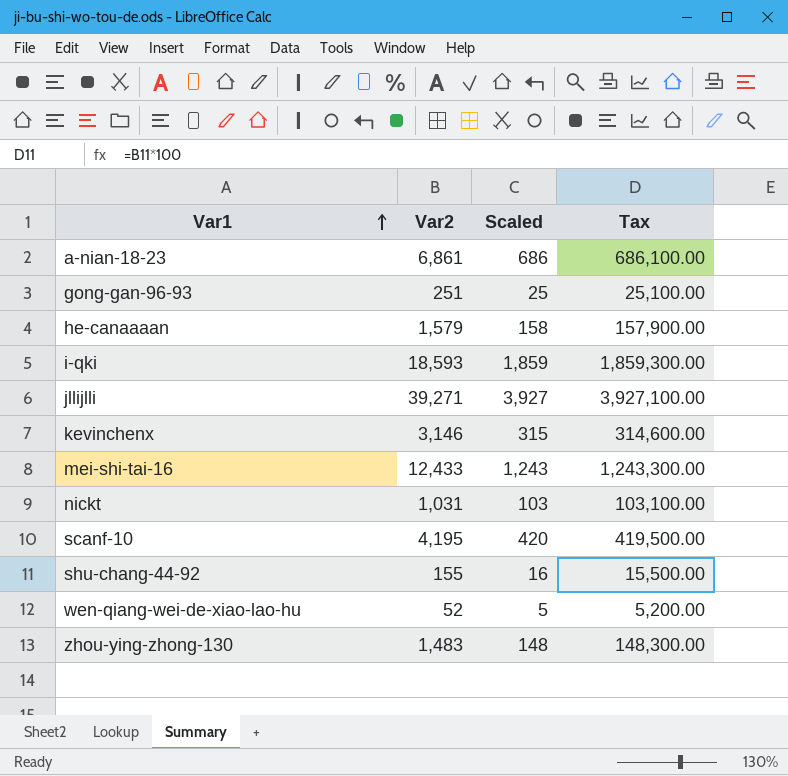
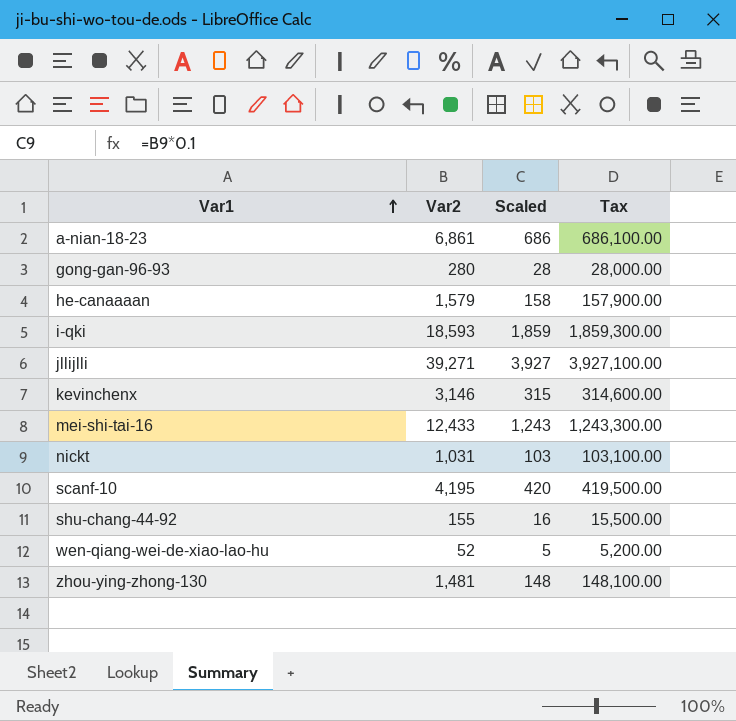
gong-gan-96-93 | Var2: 251 -> 280
gong-gan-96-93 | Scaled: 25 -> 28
gong-gan-96-93 | Tax: 25,100.00 -> 28,000.00
zhou-ying-zhong-130 | Var2: 1,483 -> 1,481
zhou-ying-zhong-130 | Tax: 148,300.00 -> 148,100.00

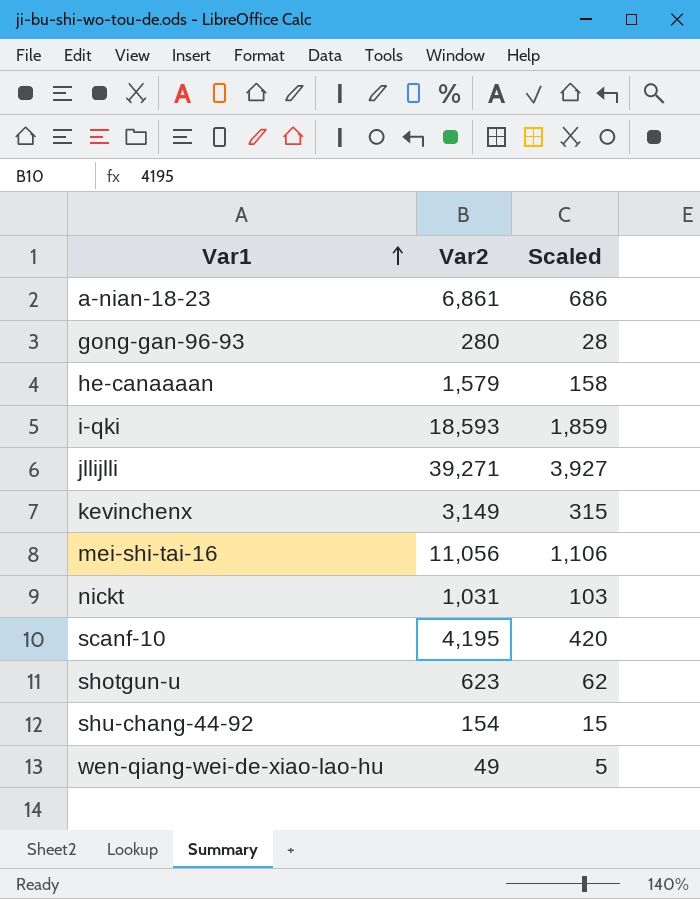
column Tax | formula: [Var2] * 100 -> none
row zhou-ying-zhong-130: 1,481 | 148 | 148,100.00 -> none
kevinchenx | Var2: 3,146 -> 3,149
mei-shi-tai-16 | Var2: 12,433 -> 11,056
mei-shi-tai-16 | Scaled: 1,243 -> 1,106
row shotgun-u: none -> 623 | 62
shu-chang-44-92 | Var2: 155 -> 154
shu-chang-44-92 | Scaled: 16 -> 15
wen-qiang-wei-de-xiao-lao-hu | Var2: 52 -> 49

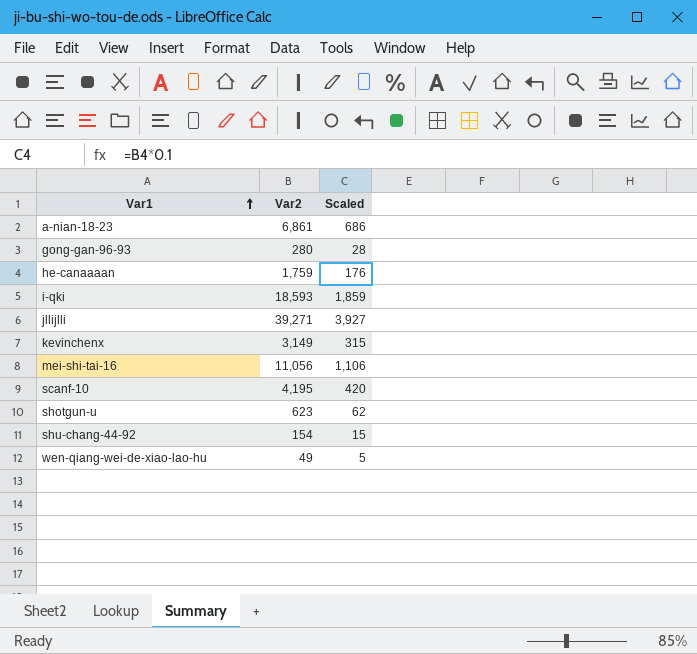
row nickt: 1,031 | 103 -> none
he-canaaaan | Var2: 1,579 -> 1,759
he-canaaaan | Scaled: 158 -> 176

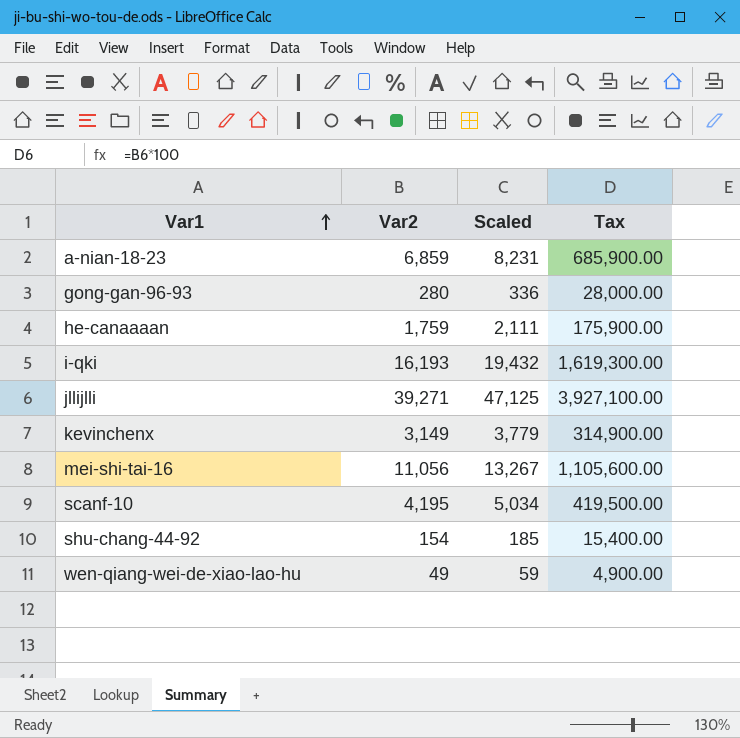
column Scaled | formula: [Var2] * 0.1 -> [Var2] * 1.2
column Tax | formula: none -> [Var2] * 100
row shotgun-u: 623 | 62 -> none
a-nian-18-23 | Var2: 6,861 -> 6,859
i-qki | Var2: 18,593 -> 16,193

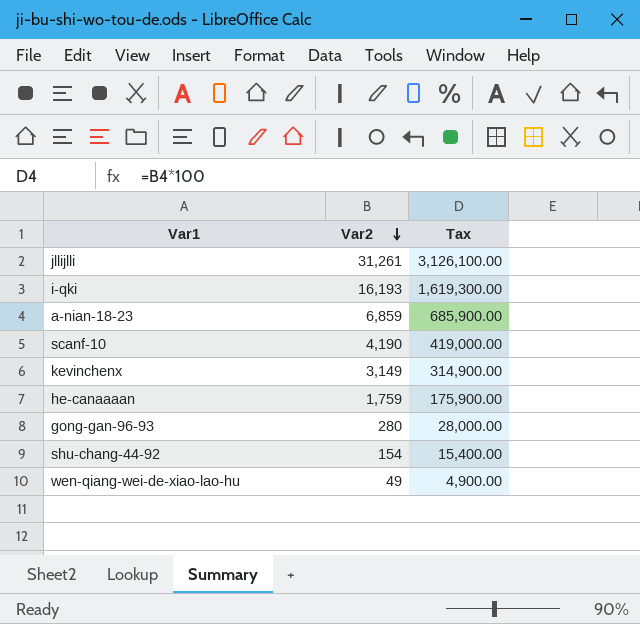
row order: Var1 ascending -> Var2 descending
column Scaled | formula: [Var2] * 1.2 -> none
row mei-shi-tai-16: 11,056 | 13,267 | 1,105,600.00 -> none
jllijlli | Var2: 39,271 -> 31,261
jllijlli | Tax: 3,927,100.00 -> 3,126,100.00
scanf-10 | Var2: 4,195 -> 4,190
scanf-10 | Tax: 419,500.00 -> 419,000.00

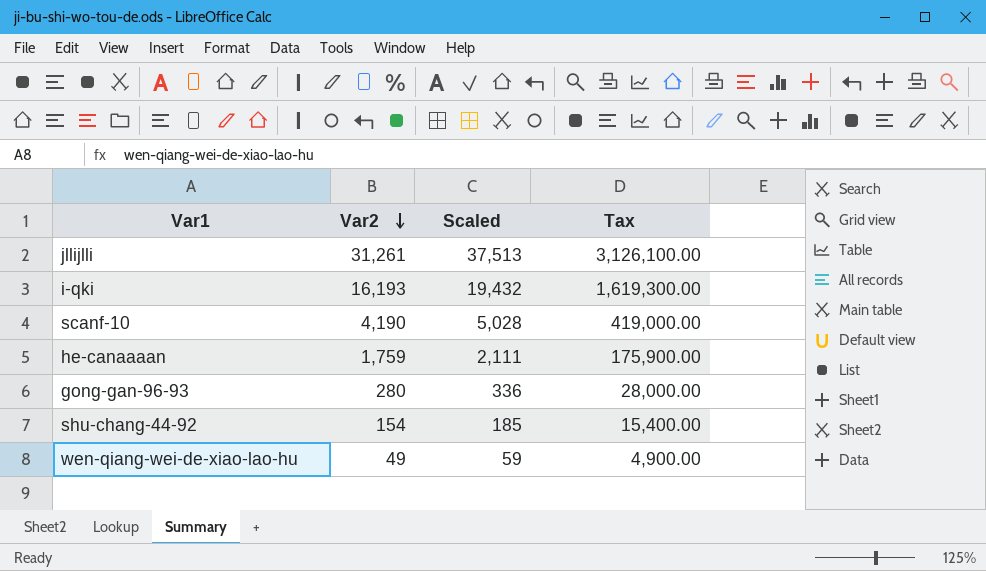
column Scaled | formula: none -> [Var2] * 1.2
row a-nian-18-23: 6,859 | 685,900.00 -> none
row kevinchenx: 3,149 | 314,900.00 -> none

